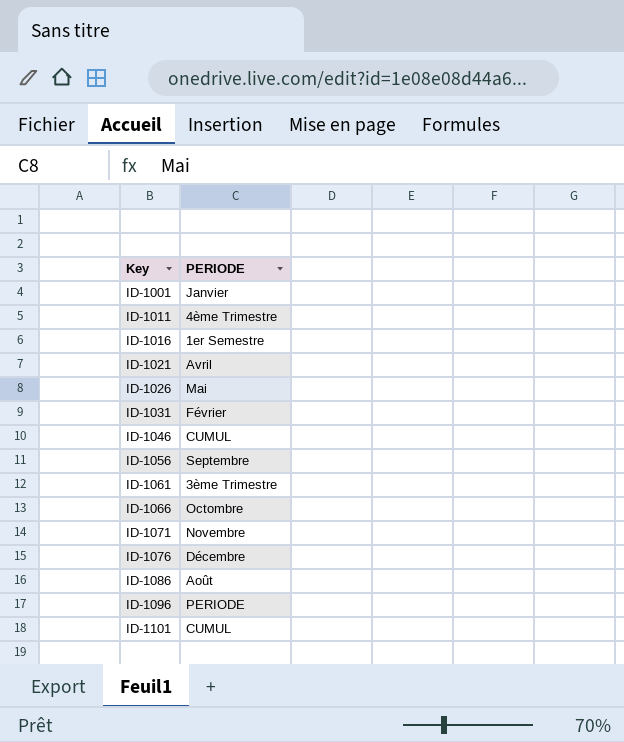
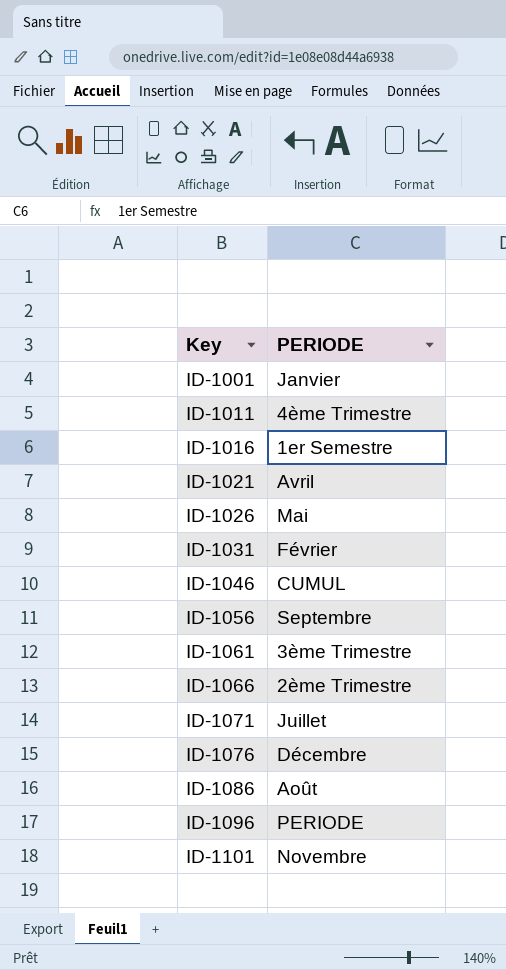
ID-1066 | PERIODE: Octombre -> 2ème Trimestre
ID-1071 | PERIODE: Novembre -> Juillet
ID-1101 | PERIODE: CUMUL -> Novembre

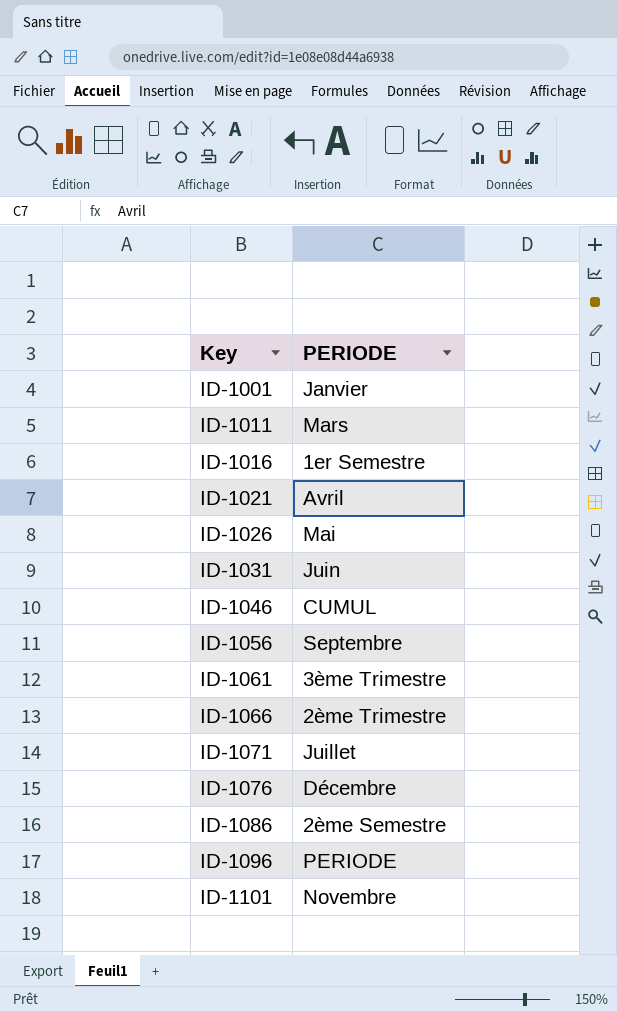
ID-1011 | PERIODE: 4ème Trimestre -> Mars
ID-1031 | PERIODE: Février -> Juin
ID-1086 | PERIODE: Août -> 2ème Semestre

